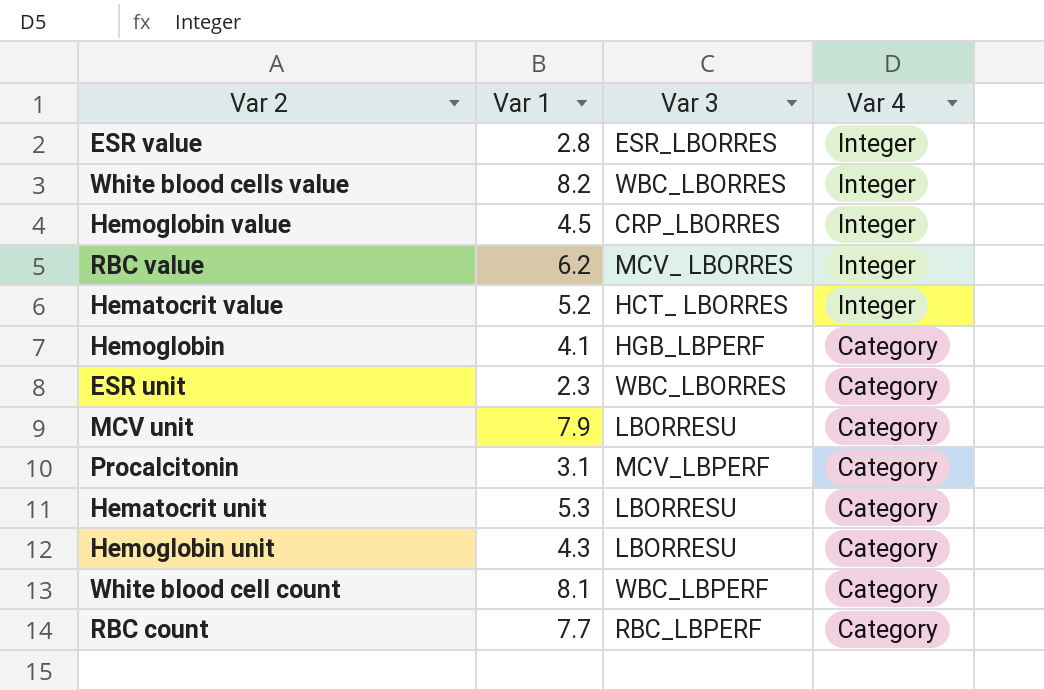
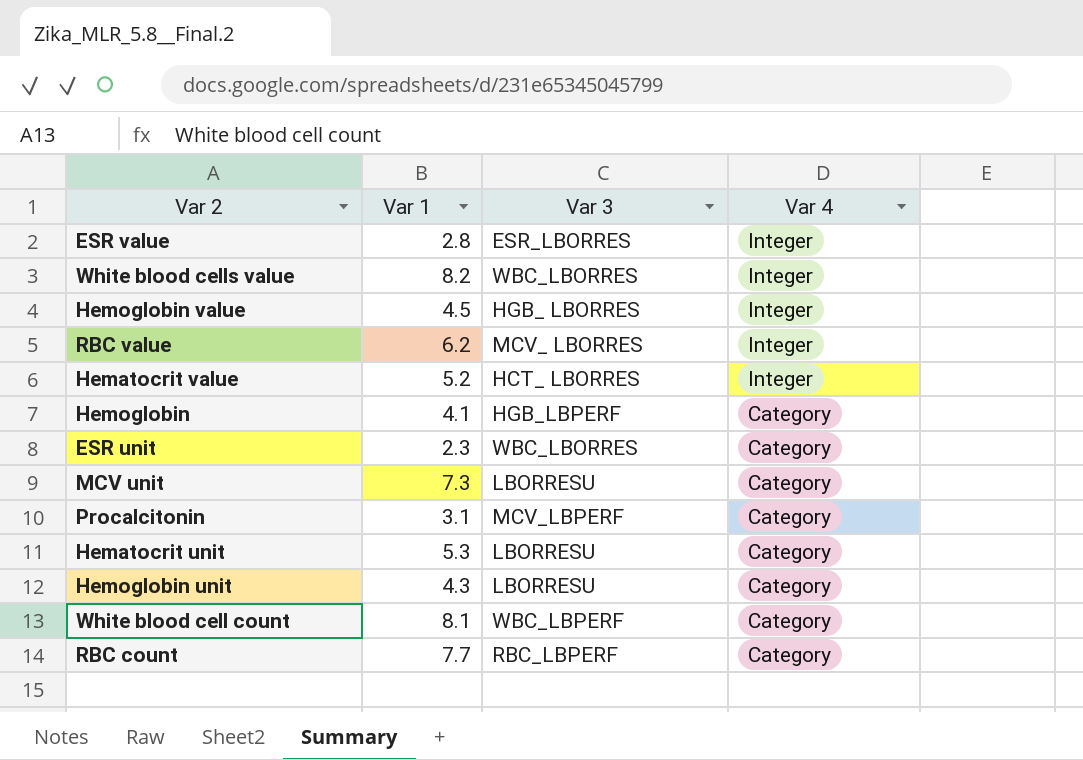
Hemoglobin value | Var 3: CRP_LBORRES -> HGB_ LBORRES
MCV unit | Var 1: 7.9 -> 7.3

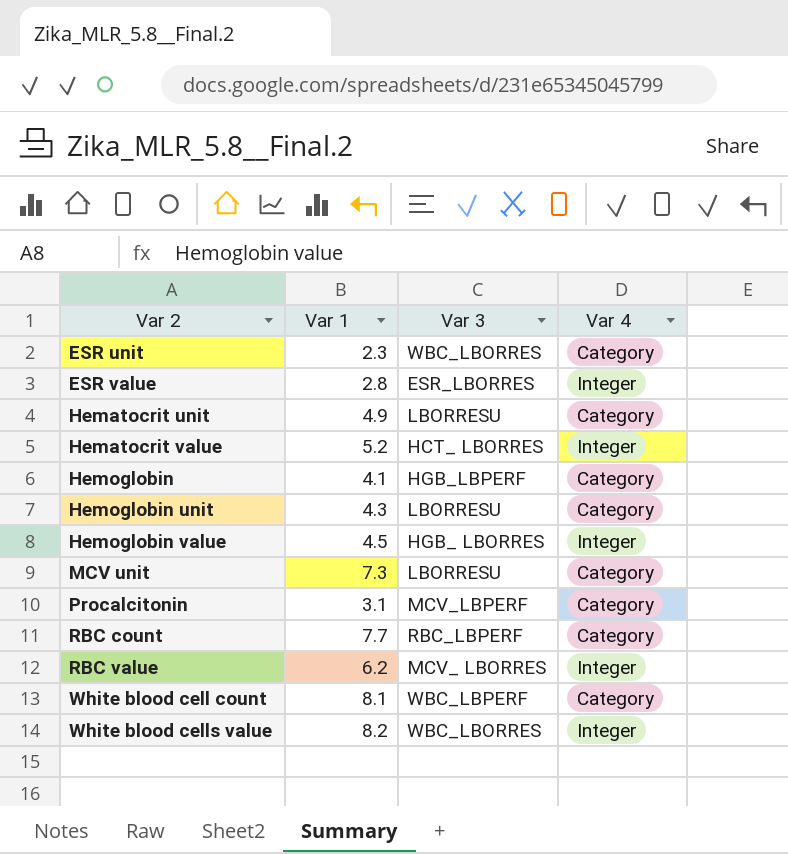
row order: Var 4 descending -> Var 2 ascending
Hematocrit unit | Var 1: 5.3 -> 4.9

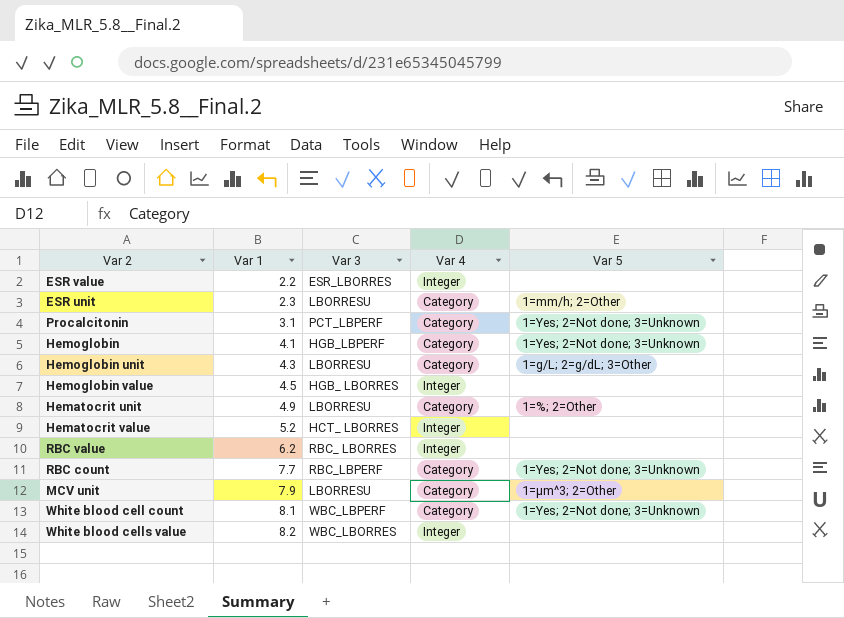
row order: Var 2 ascending -> Var 1 ascending
column Var 5 | position: none -> 5
ESR value | Var 1: 2.8 -> 2.2
ESR unit | Var 3: WBC_LBORRES -> LBORRESU
Procalcitonin | Var 3: MCV_LBPERF -> PCT_LBPERF
RBC value | Var 3: MCV_ LBORRES -> RBC_ LBORRES
MCV unit | Var 1: 7.3 -> 7.9

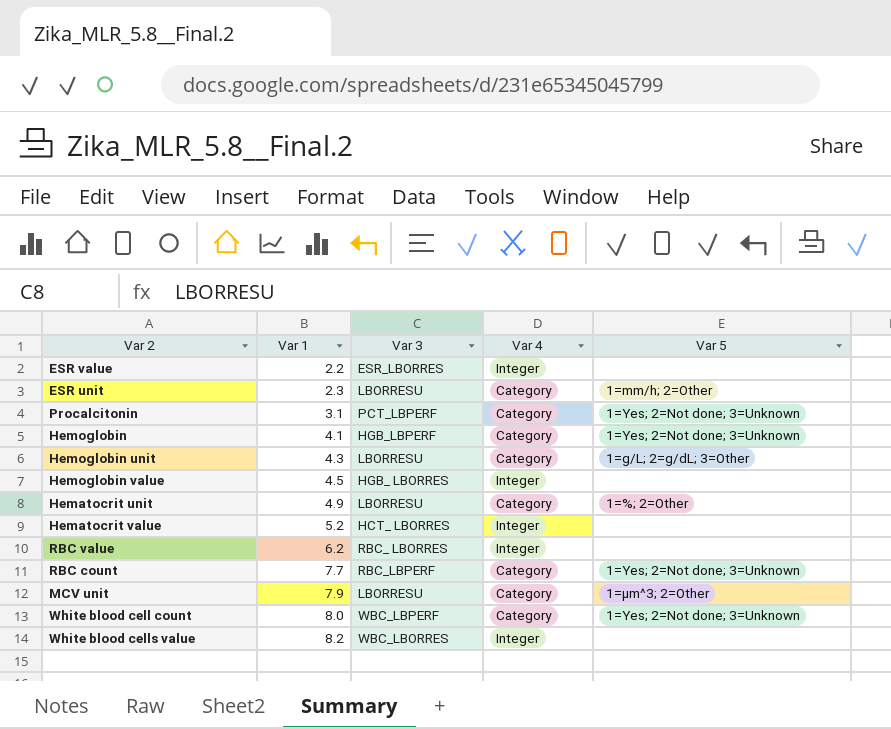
White blood cell count | Var 1: 8.1 -> 8.0

